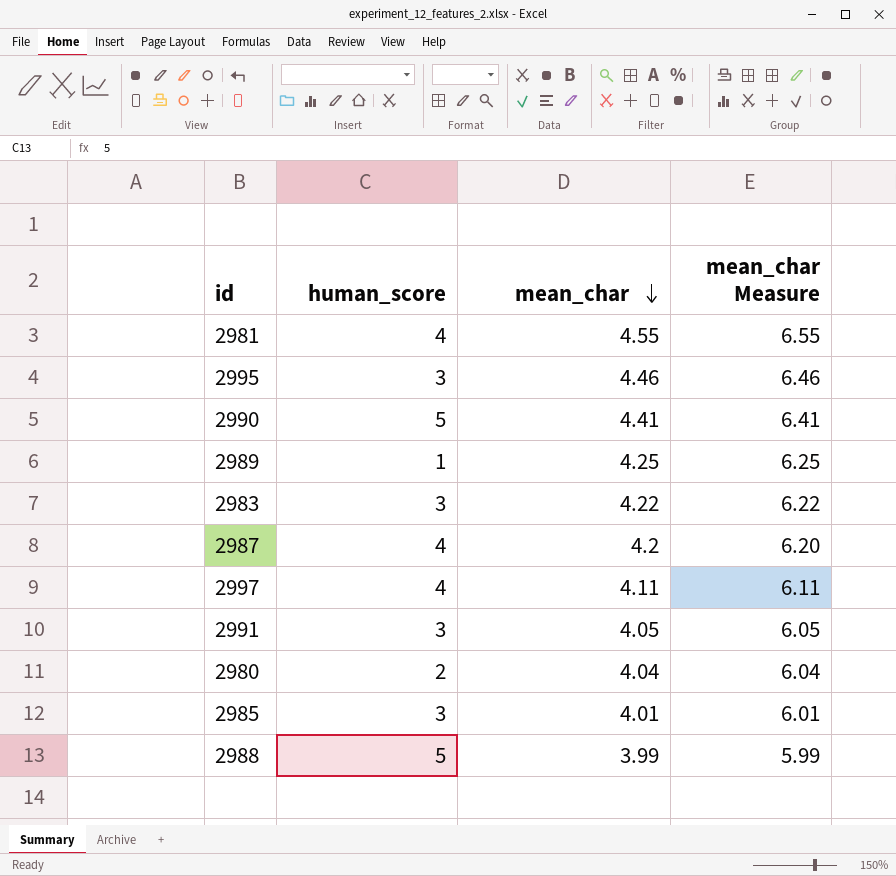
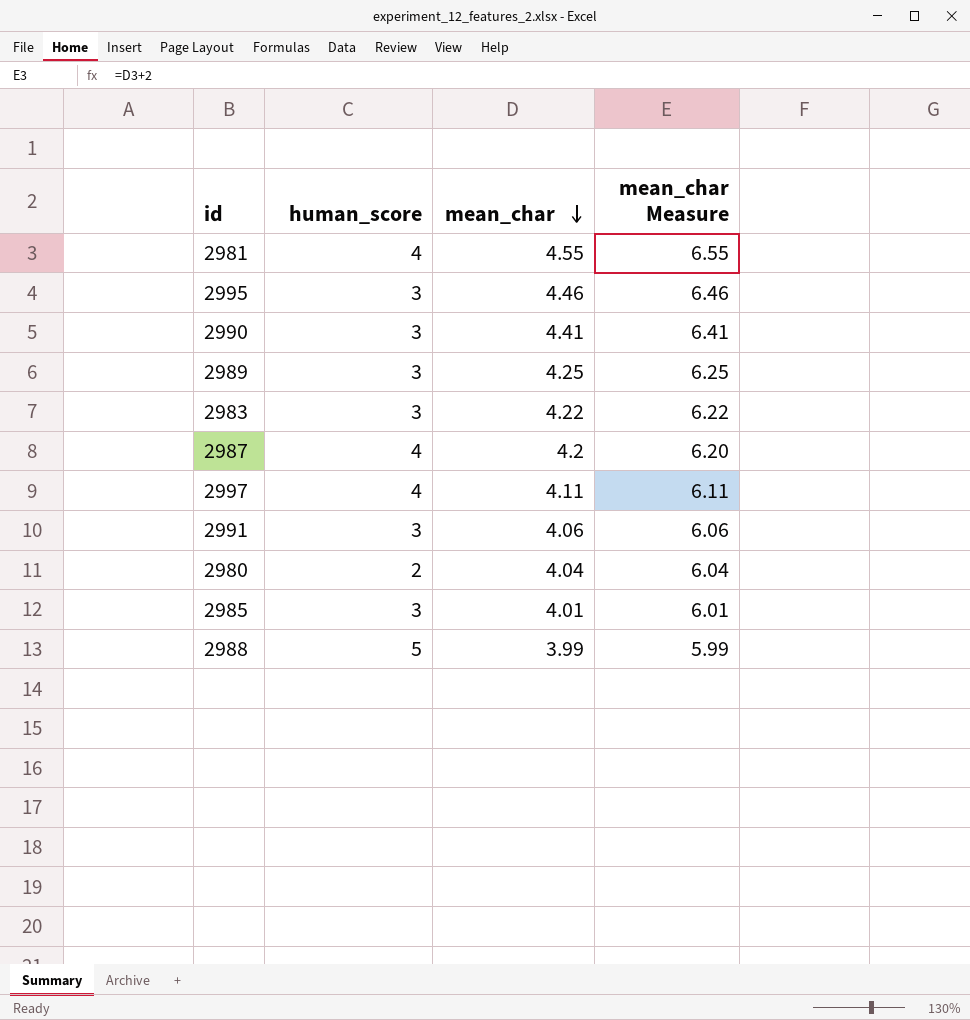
2990 | human_score: 5 -> 3
2989 | human_score: 1 -> 3
2991 | mean_char: 4.05 -> 4.06
2991 | mean_char Measure: 6.05 -> 6.06

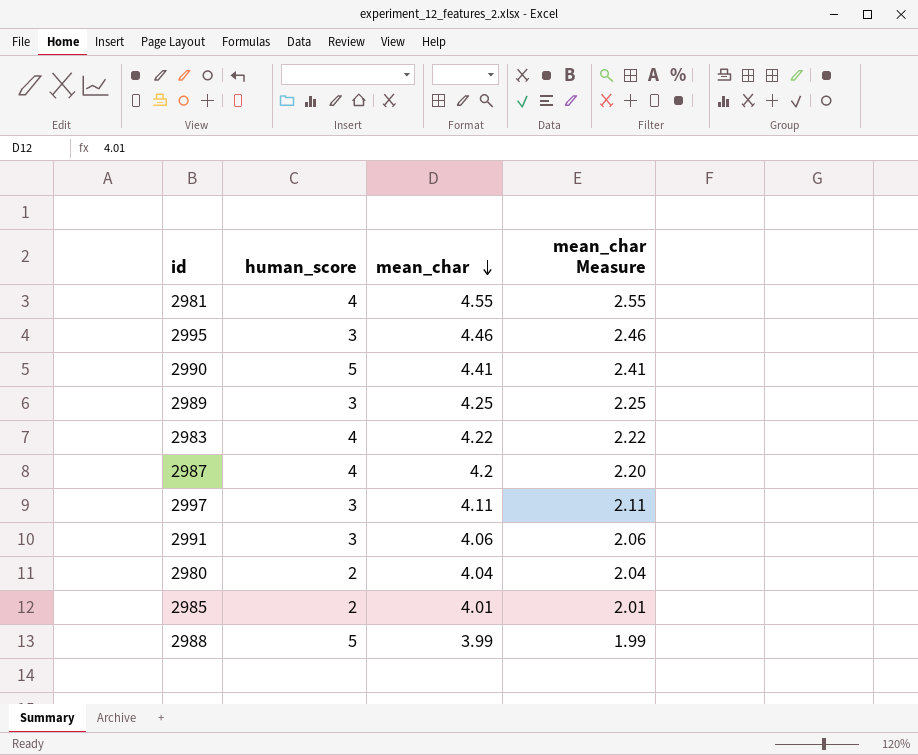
column mean_char Measure | formula: [mean_char] + 2 -> [mean_char] - 2
2990 | human_score: 3 -> 5
2983 | human_score: 3 -> 4
2997 | human_score: 4 -> 3
2985 | human_score: 3 -> 2

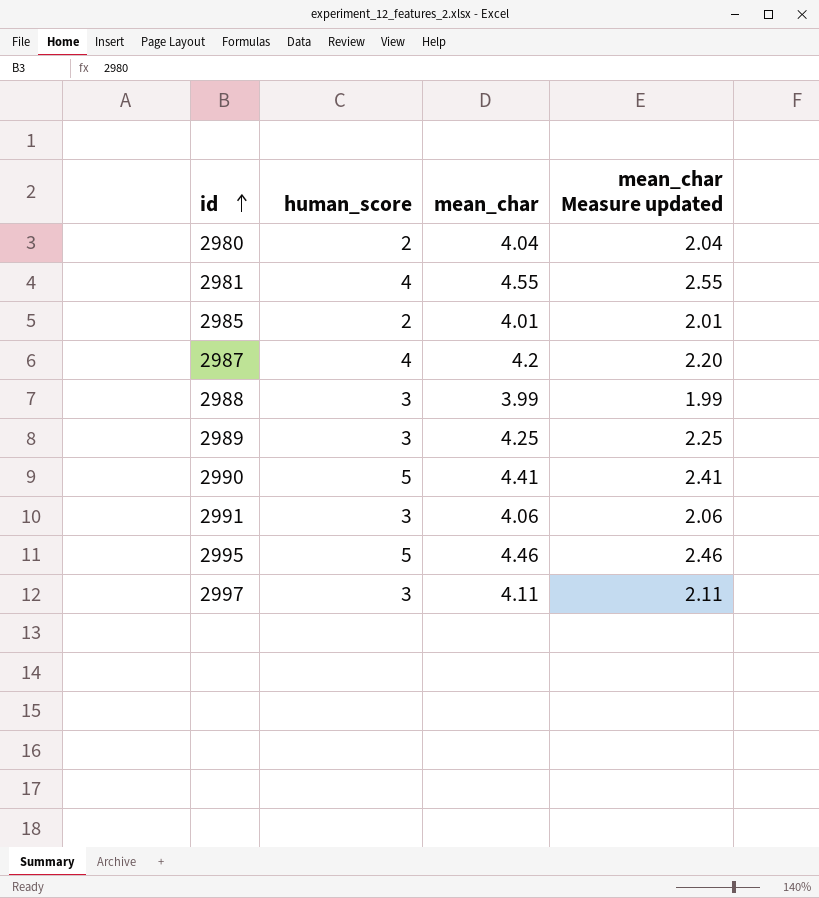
row order: mean_char descending -> id ascending
column name: mean_char Measure -> mean_char Measure updated
row 2983: 4 | 4.22 | 2.22 -> none
2988 | human_score: 5 -> 3
2995 | human_score: 3 -> 5

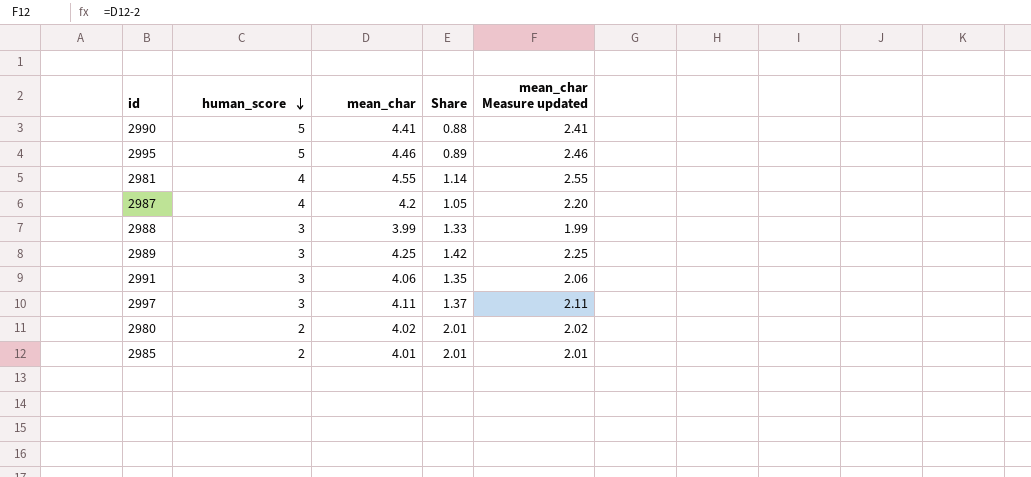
row order: id ascending -> human_score descending
column Share | formula: none -> [mean_char] / [human_score]
2980 | mean_char: 4.04 -> 4.02
2980 | mean_char Measure updated: 2.04 -> 2.02

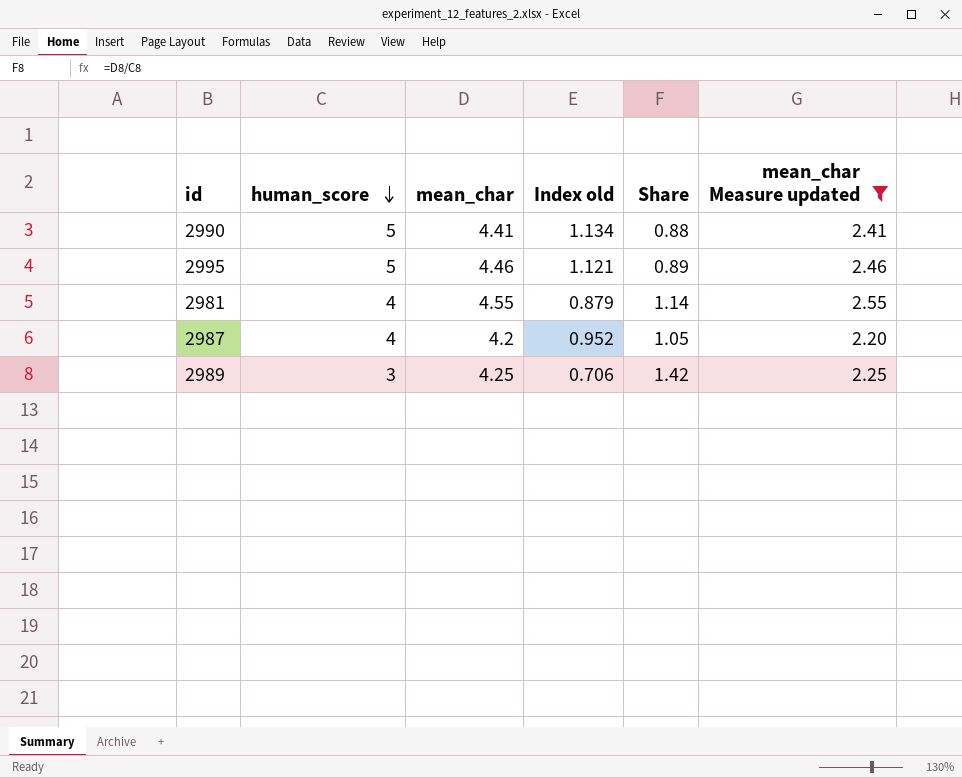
filter: none -> mean_char Measure updated >= 2.20
column Index old | formula: none -> [human_score] / [mean_char]

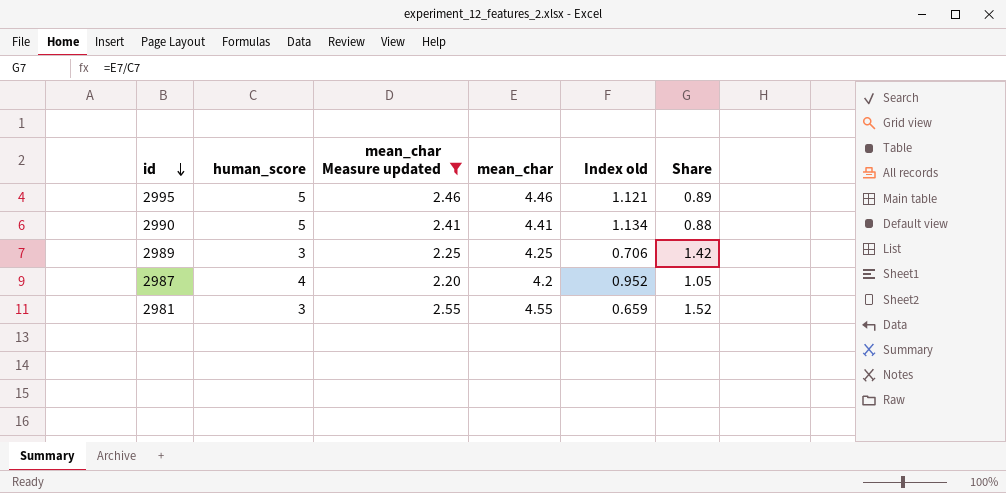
row order: human_score descending -> id descending
column mean_char Measure updated | position: 6 -> 3
2981 | human_score: 4 -> 3
2981 | Index old: 0.879 -> 0.659
2981 | Share: 1.14 -> 1.52

